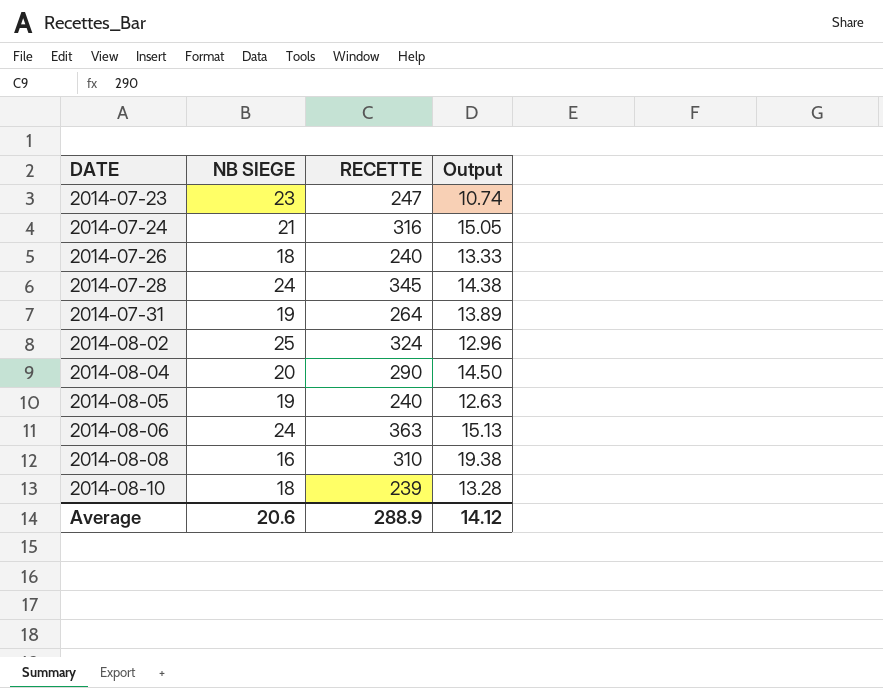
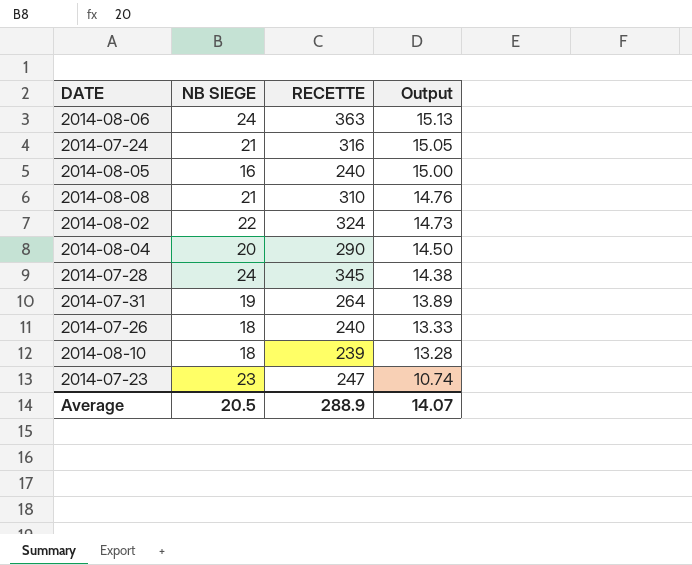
row order: DATE ascending -> Output descending
2014-08-05 | NB SIEGE: 19 -> 16
2014-08-05 | Output: 12.63 -> 15.00
2014-08-08 | NB SIEGE: 16 -> 21
2014-08-08 | Output: 19.38 -> 14.76
2014-08-02 | NB SIEGE: 25 -> 22
2014-08-02 | Output: 12.96 -> 14.73
Average | NB SIEGE: 20.6 -> 20.5
Average | Output: 14.12 -> 14.07

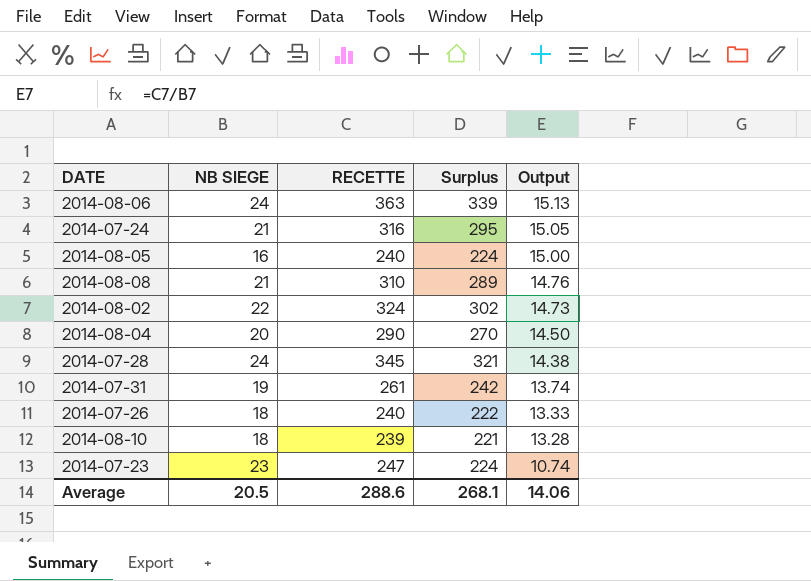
column Surplus | formula: none -> [RECETTE] - [NB SIEGE]
2014-07-31 | RECETTE: 264 -> 261
2014-07-31 | Output: 13.89 -> 13.74
Average | RECETTE: 288.9 -> 288.6
Average | Output: 14.07 -> 14.06

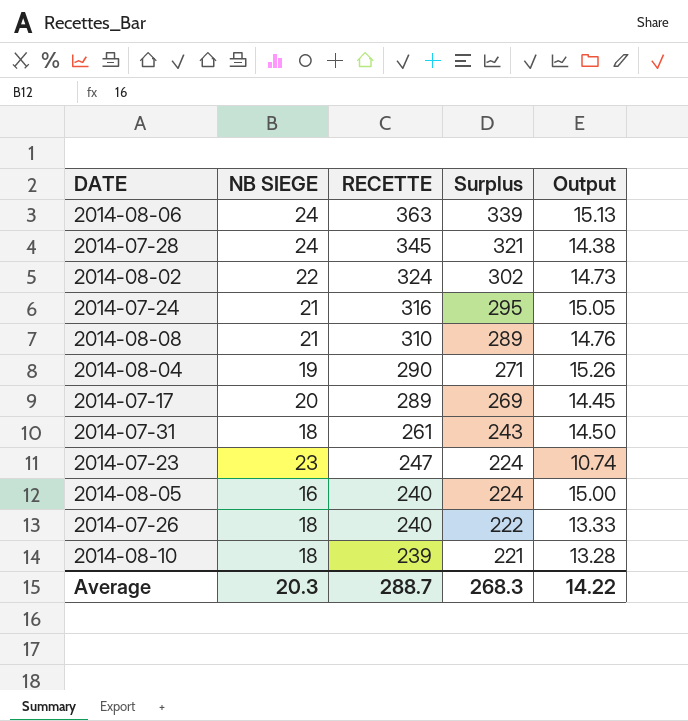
row order: Output descending -> RECETTE descending
2014-08-04 | NB SIEGE: 20 -> 19
2014-08-04 | Surplus: 270 -> 271
2014-08-04 | Output: 14.50 -> 15.26
row 2014-07-17: none -> 20 | 289 | 269 | 14.45
2014-07-31 | NB SIEGE: 19 -> 18
2014-07-31 | Surplus: 242 -> 243
2014-07-31 | Output: 13.74 -> 14.50
Average | NB SIEGE: 20.5 -> 20.3
Average | RECETTE: 288.6 -> 288.7
Average | Surplus: 268.1 -> 268.3
Average | Output: 14.06 -> 14.22

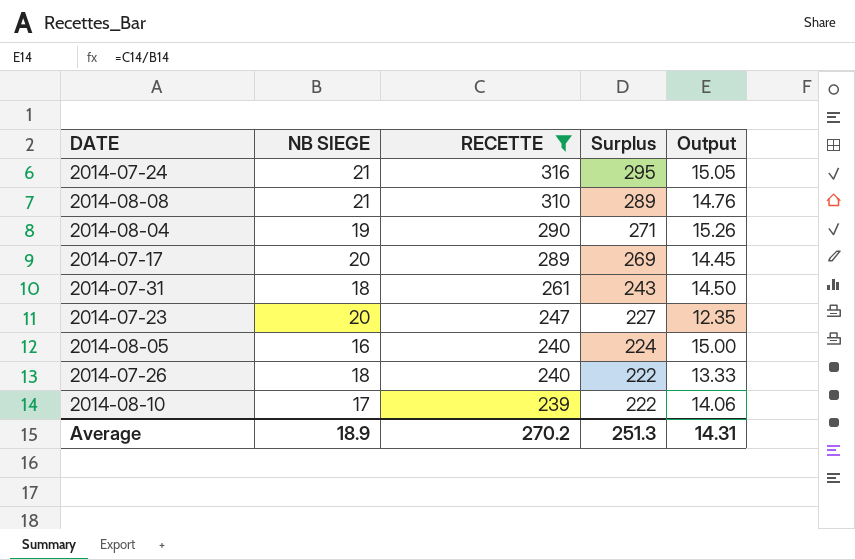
filter: none -> RECETTE <= 316
2014-07-23 | NB SIEGE: 23 -> 20
2014-07-23 | Surplus: 224 -> 227
2014-07-23 | Output: 10.74 -> 12.35
2014-08-10 | NB SIEGE: 18 -> 17
2014-08-10 | Surplus: 221 -> 222
2014-08-10 | Output: 13.28 -> 14.06
Average | NB SIEGE: 20.3 -> 18.9
Average | RECETTE: 288.7 -> 270.2
Average | Surplus: 268.3 -> 251.3
Average | Output: 14.22 -> 14.31

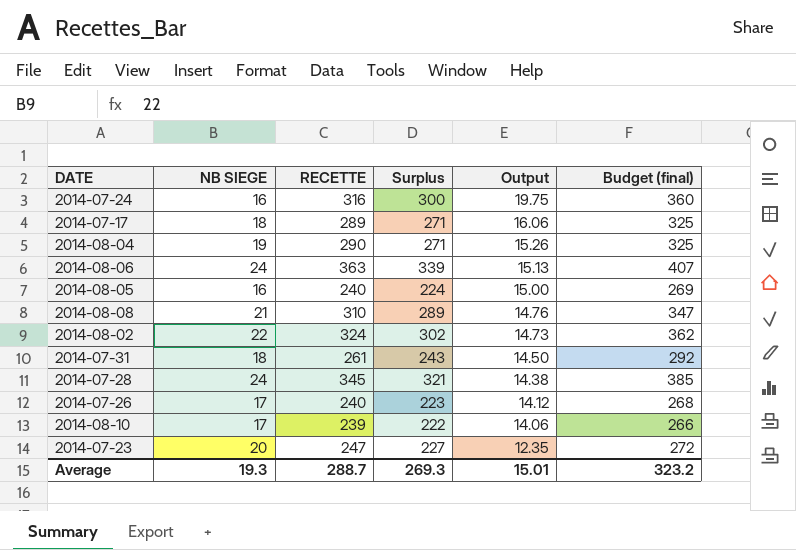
filter: RECETTE <= 316 -> none
row order: RECETTE descending -> Output descending
column Budget (final) | formula: none -> [Surplus] * 1.2
2014-07-24 | NB SIEGE: 21 -> 16
2014-07-24 | Surplus: 295 -> 300
2014-07-24 | Output: 15.05 -> 19.75
2014-07-17 | NB SIEGE: 20 -> 18
2014-07-17 | Surplus: 269 -> 271
2014-07-17 | Output: 14.45 -> 16.06
2014-07-26 | NB SIEGE: 18 -> 17
2014-07-26 | Surplus: 222 -> 223
2014-07-26 | Output: 13.33 -> 14.12
Average | NB SIEGE: 18.9 -> 19.3
Average | RECETTE: 270.2 -> 288.7
Average | Surplus: 251.3 -> 269.3
Average | Output: 14.31 -> 15.01

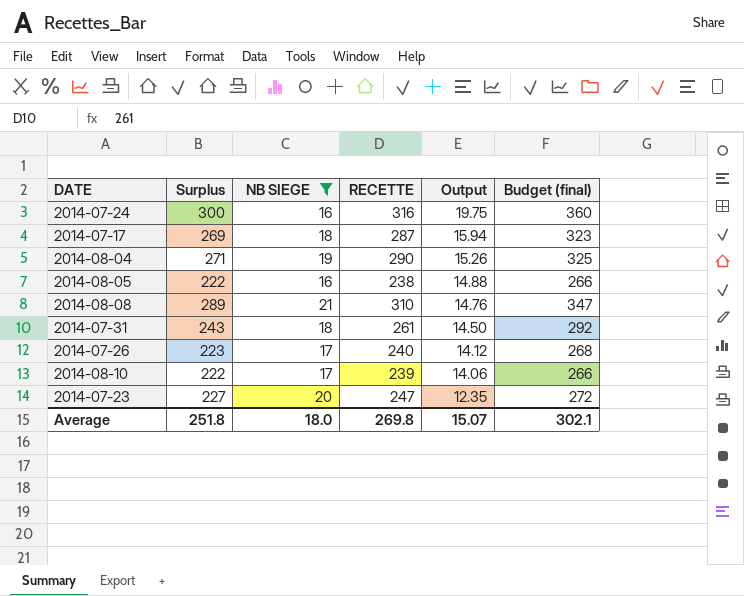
filter: none -> NB SIEGE <= 21
column Surplus | position: 4 -> 2
2014-07-17 | Surplus: 271 -> 269
2014-07-17 | RECETTE: 289 -> 287
2014-07-17 | Output: 16.06 -> 15.94
2014-07-17 | Budget (final): 325 -> 323
2014-08-05 | Surplus: 224 -> 222
2014-08-05 | RECETTE: 240 -> 238
2014-08-05 | Output: 15.00 -> 14.88
2014-08-05 | Budget (final): 269 -> 266
Average | Surplus: 269.3 -> 251.8
Average | NB SIEGE: 19.3 -> 18.0
Average | RECETTE: 288.7 -> 269.8
Average | Output: 15.01 -> 15.07
Average | Budget (final): 323.2 -> 302.1

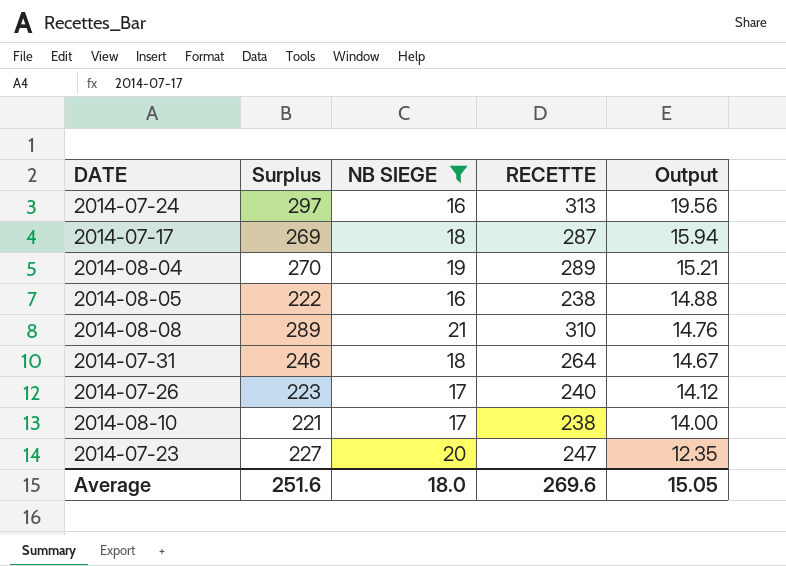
column Budget (final) | formula: [Surplus] * 1.2 -> none
2014-07-24 | Surplus: 300 -> 297
2014-07-24 | RECETTE: 316 -> 313
2014-07-24 | Output: 19.75 -> 19.56
2014-08-04 | Surplus: 271 -> 270
2014-08-04 | RECETTE: 290 -> 289
2014-08-04 | Output: 15.26 -> 15.21
2014-07-31 | Surplus: 243 -> 246
2014-07-31 | RECETTE: 261 -> 264
2014-07-31 | Output: 14.50 -> 14.67
2014-08-10 | Surplus: 222 -> 221
2014-08-10 | RECETTE: 239 -> 238
2014-08-10 | Output: 14.06 -> 14.00
Average | Surplus: 251.8 -> 251.6
Average | RECETTE: 269.8 -> 269.6
Average | Output: 15.07 -> 15.05

